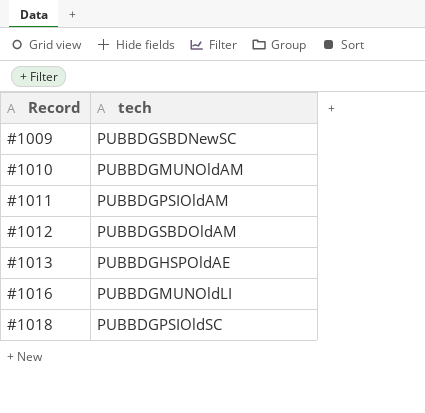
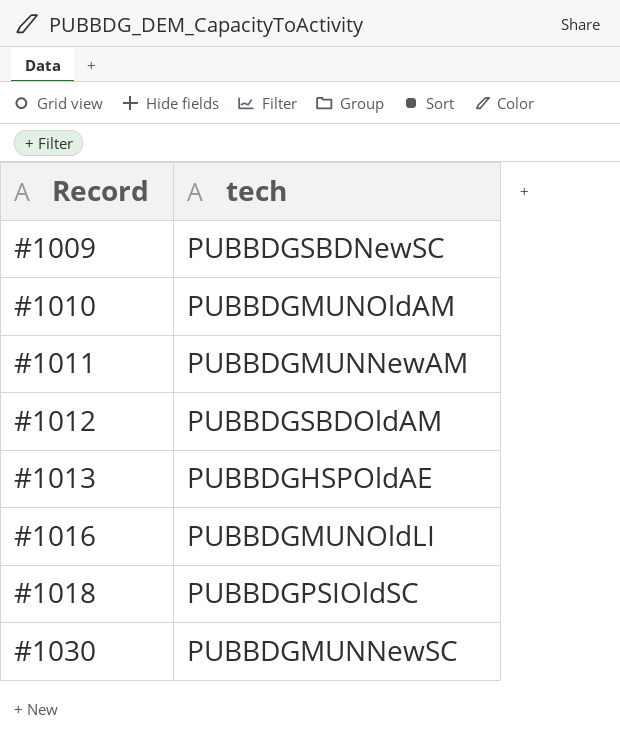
#1011 | tech: PUBBDGPSIOldAM -> PUBBDGMUNNewAM
row #1030: none -> PUBBDGMUNNewSC

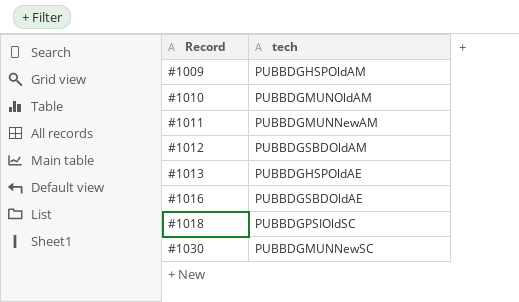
#1009 | tech: PUBBDGSBDNewSC -> PUBBDGHSPOldAM
#1016 | tech: PUBBDGMUNOldLI -> PUBBDGSBDOldAE

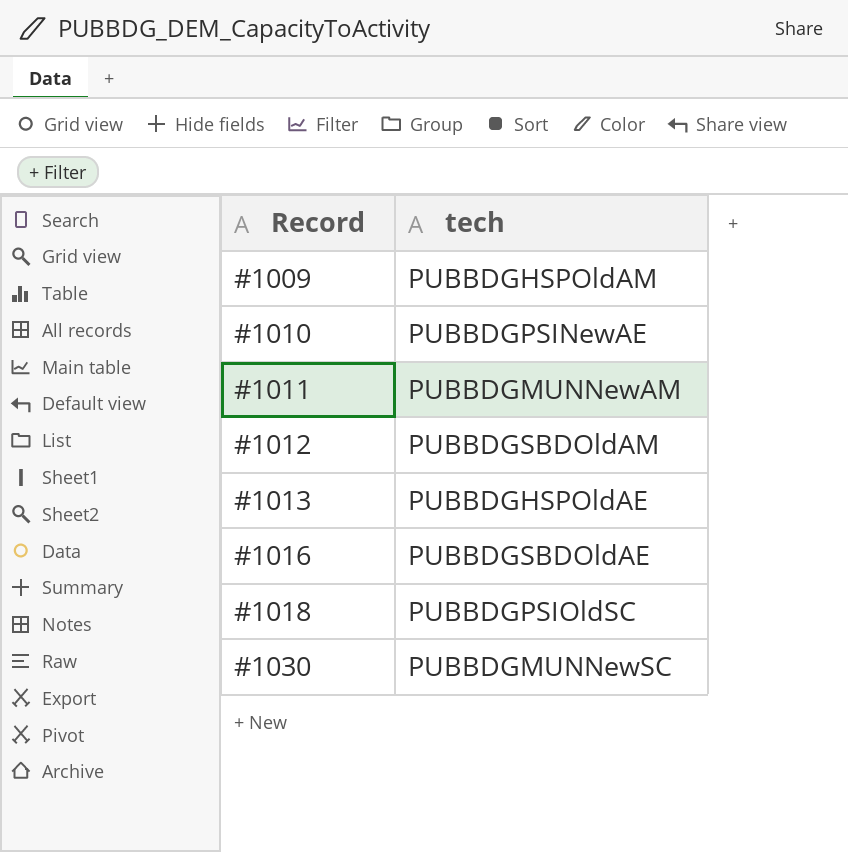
#1010 | tech: PUBBDGMUNOldAM -> PUBBDGPSINewAE

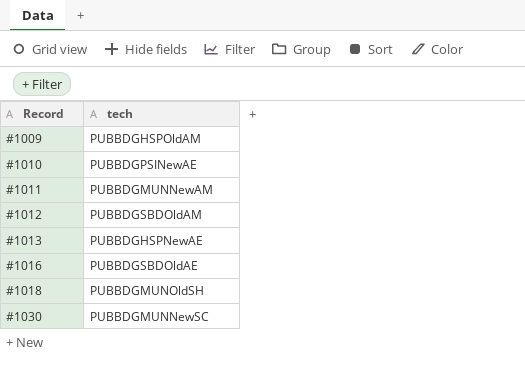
#1013 | tech: PUBBDGHSPOldAE -> PUBBDGHSPNewAE
#1018 | tech: PUBBDGPSIOldSC -> PUBBDGMUNOldSH

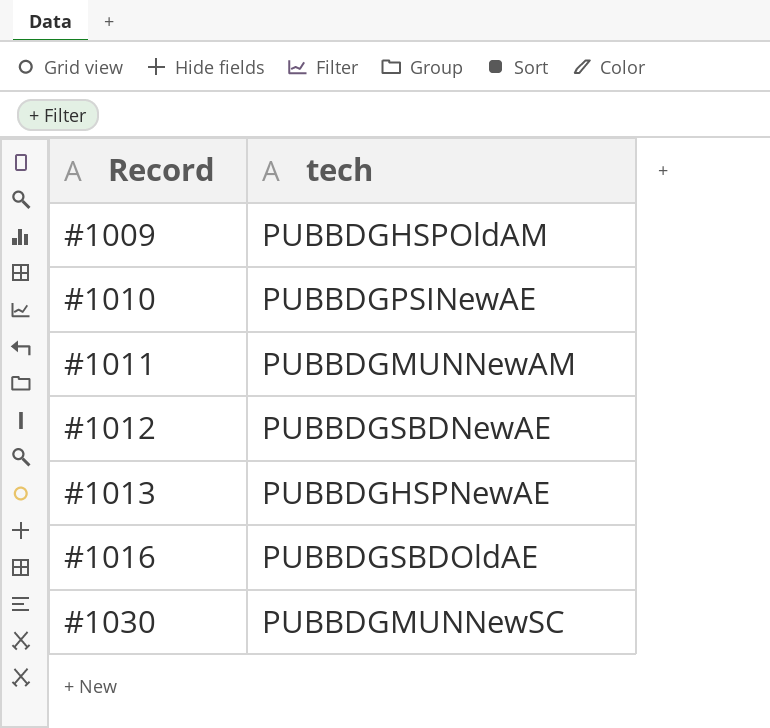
row #1018: PUBBDGMUNOldSH -> none
#1012 | tech: PUBBDGSBDOldAM -> PUBBDGSBDNewAE

